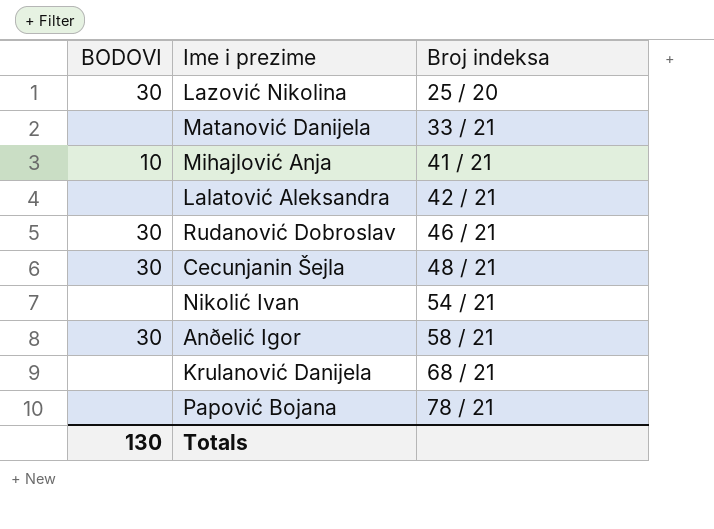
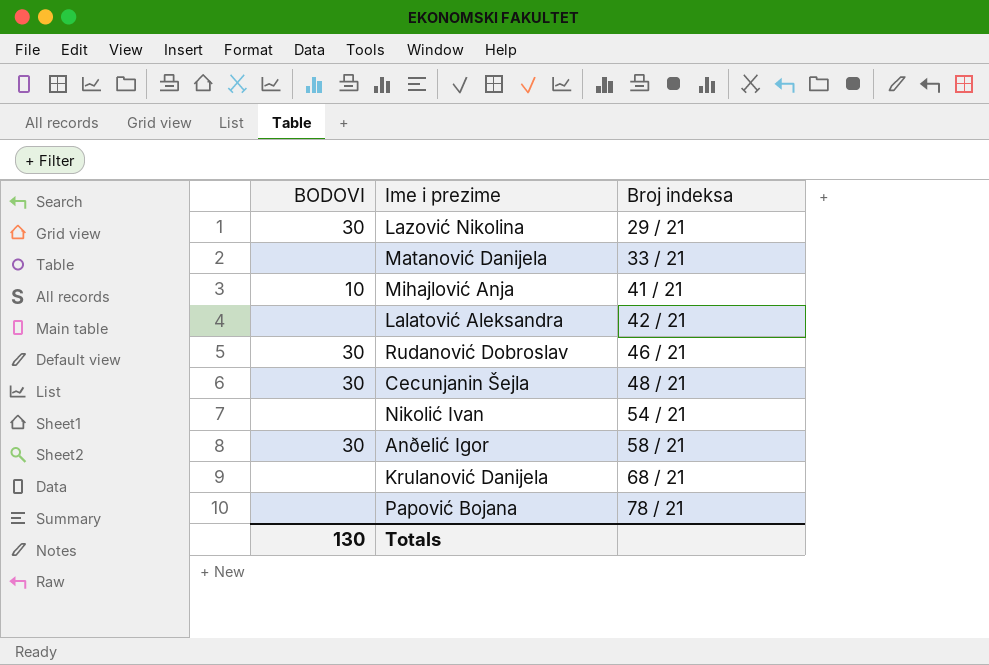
Lazović Nikolina | Broj indeksa: 25 / 20 -> 29 / 21

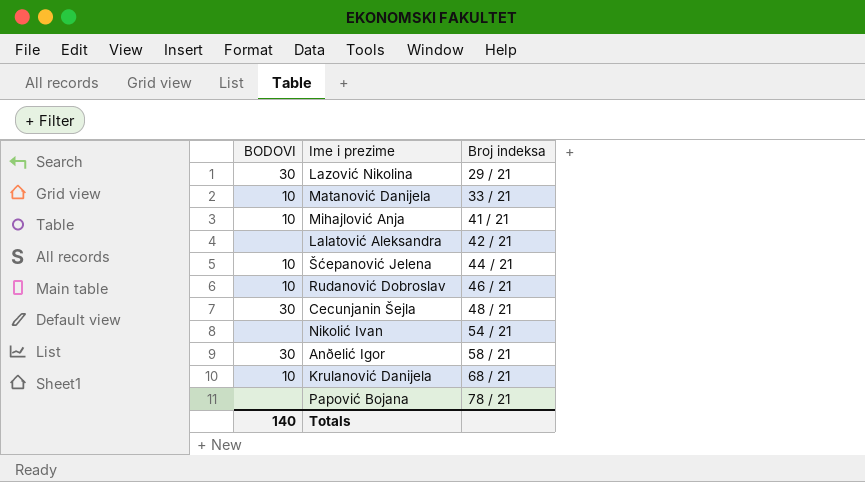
Matanović Danijela | BODOVI: none -> 10
row Šćepanović Jelena: none -> 10 | 44 / 21
Rudanović Dobroslav | BODOVI: 30 -> 10
Krulanović Danijela | BODOVI: none -> 10
Totals | BODOVI: 130 -> 140

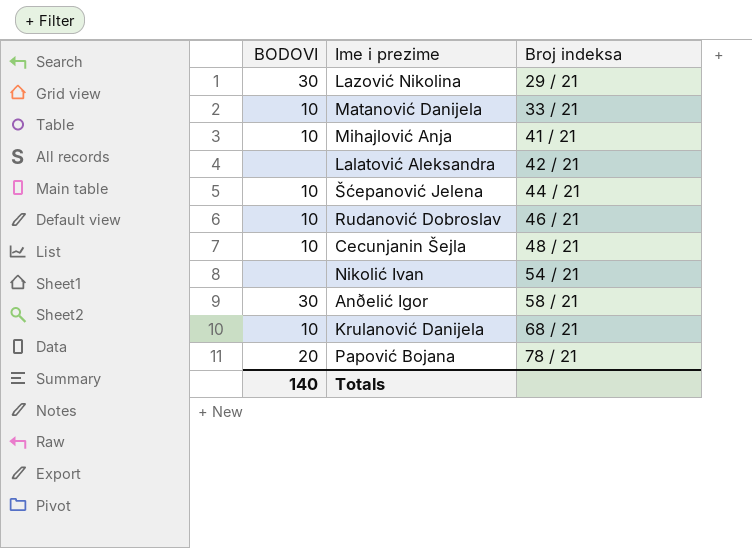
Cecunjanin Šejla | BODOVI: 30 -> 10
Papović Bojana | BODOVI: none -> 20

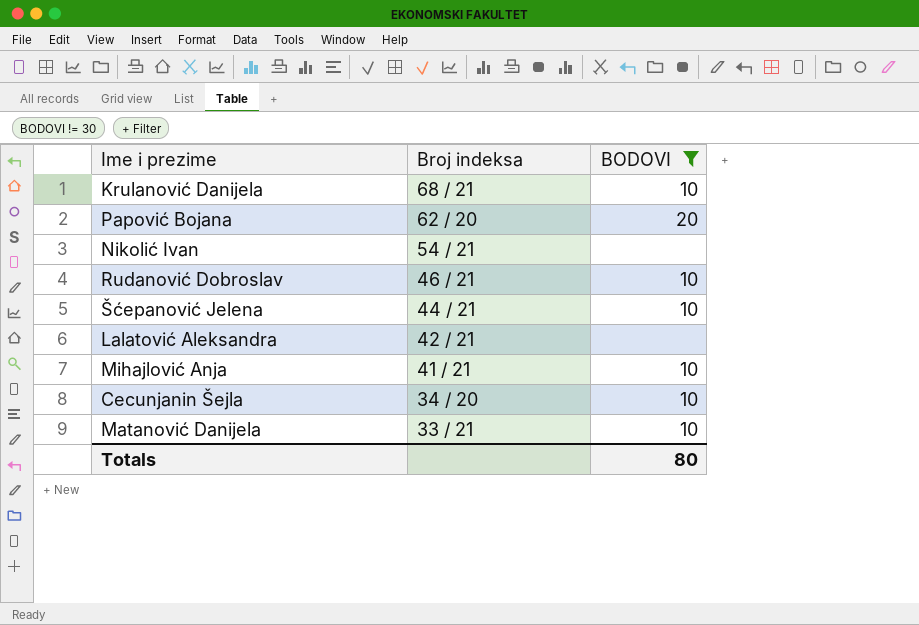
filter: none -> BODOVI != 30
row order: Broj indeksa ascending -> Broj indeksa descending
column BODOVI | position: 1 -> 3
Papović Bojana | Broj indeksa: 78 / 21 -> 62 / 20
Cecunjanin Šejla | Broj indeksa: 48 / 21 -> 34 / 20
Totals | BODOVI: 140 -> 80

